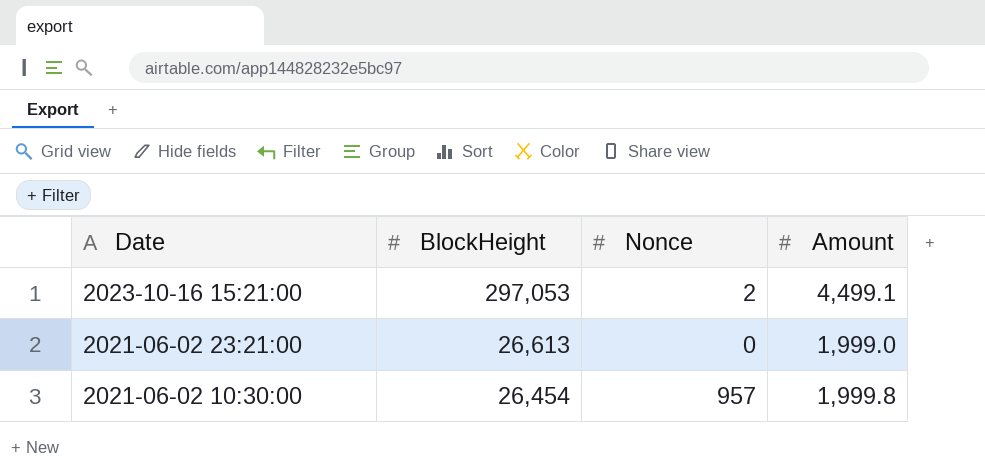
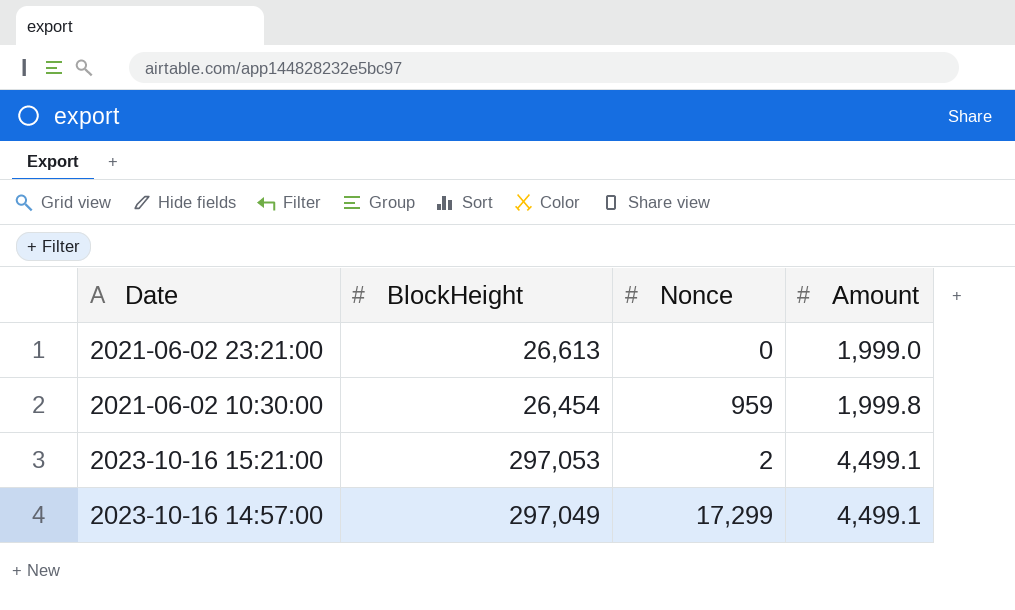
row order: Date descending -> Amount ascending
2021-06-02 10:30:00 | Nonce: 957 -> 959
row 2023-10-16 14:57:00: none -> 297,049 | 17,299 | 4,499.1

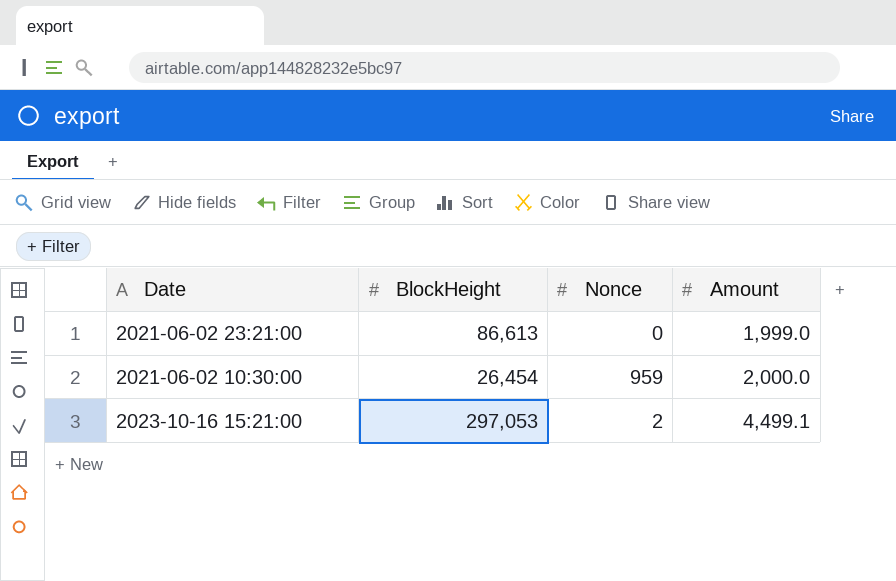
row 2023-10-16 14:57:00: 297,049 | 17,299 | 4,499.1 -> none
2021-06-02 23:21:00 | BlockHeight: 26,613 -> 86,613
2021-06-02 10:30:00 | Amount: 1,999.8 -> 2,000.0

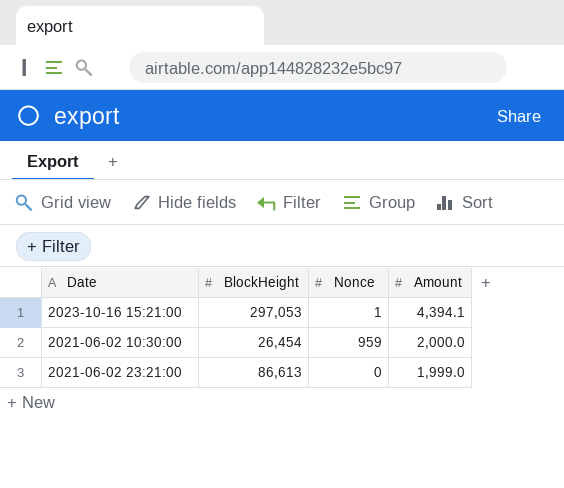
row order: Amount ascending -> Amount descending
2023-10-16 15:21:00 | Nonce: 2 -> 1
2023-10-16 15:21:00 | Amount: 4,499.1 -> 4,394.1

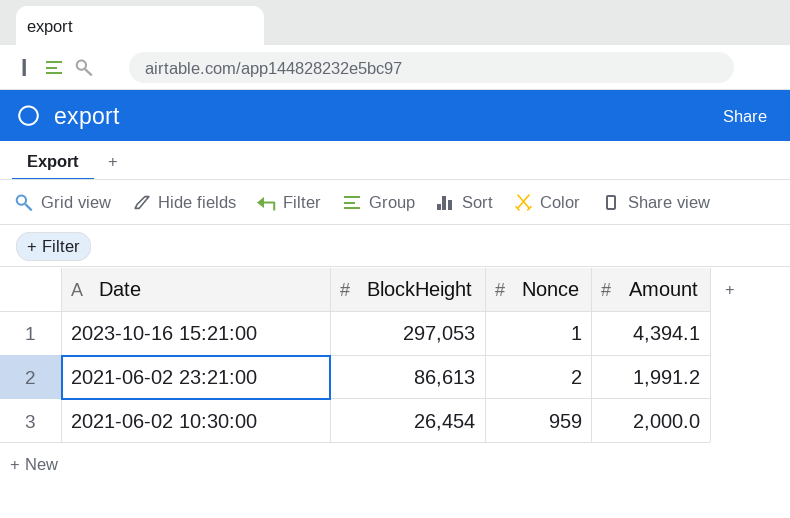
row order: Amount descending -> Date descending
2021-06-02 23:21:00 | Nonce: 0 -> 2
2021-06-02 23:21:00 | Amount: 1,999.0 -> 1,991.2

